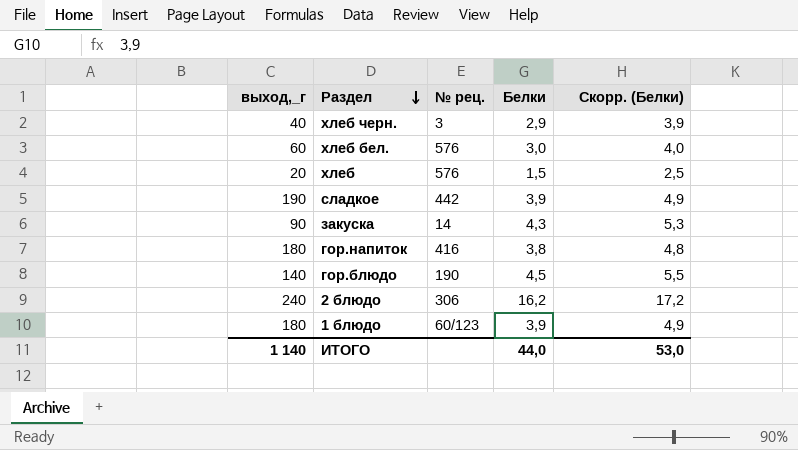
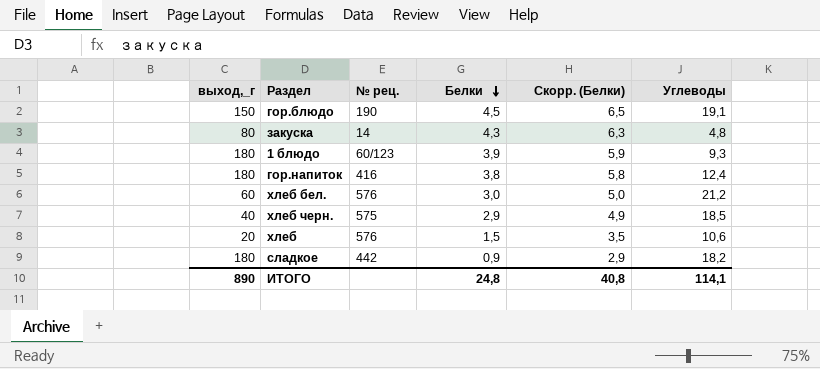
row order: Раздел descending -> Белки descending
column Скорр. (Белки) | formula: [Белки] + 1 -> [Белки] + 2
column Углеводы | position: none -> 6
row 2 блюдо: 240 | 306 | 16,2 | 17,2 -> none
гор.блюдо | выход,_г: 140 -> 150
закуска | выход,_г: 90 -> 80
хлеб черн. | № рец.: 3 -> 575
сладкое | выход,_г: 190 -> 180
сладкое | Белки: 3,9 -> 0,9
ИТОГО | выход,_г: 1 140 -> 890
ИТОГО | Белки: 44,0 -> 24,8
ИТОГО | Скорр. (Белки): 53,0 -> 40,8

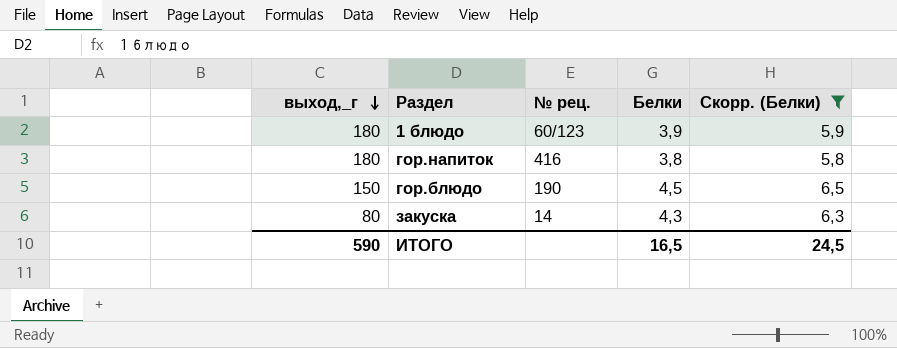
filter: none -> Скорр. (Белки) >= 5,8
row order: Белки descending -> выход,_г descending
column Углеводы | position: 6 -> none
ИТОГО | выход,_г: 890 -> 590
ИТОГО | Белки: 24,8 -> 16,5
ИТОГО | Скорр. (Белки): 40,8 -> 24,5

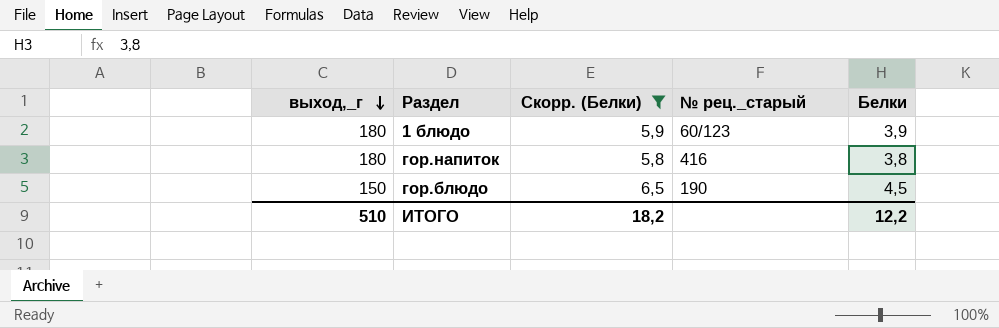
column Скорр. (Белки) | position: 5 -> 3
column name: № рец. -> № рец._старый
row закуска: 80 | 14 | 4,3 | 6,3 -> none
ИТОГО | выход,_г: 590 -> 510
ИТОГО | Скорр. (Белки): 24,5 -> 18,2
ИТОГО | Белки: 16,5 -> 12,2

